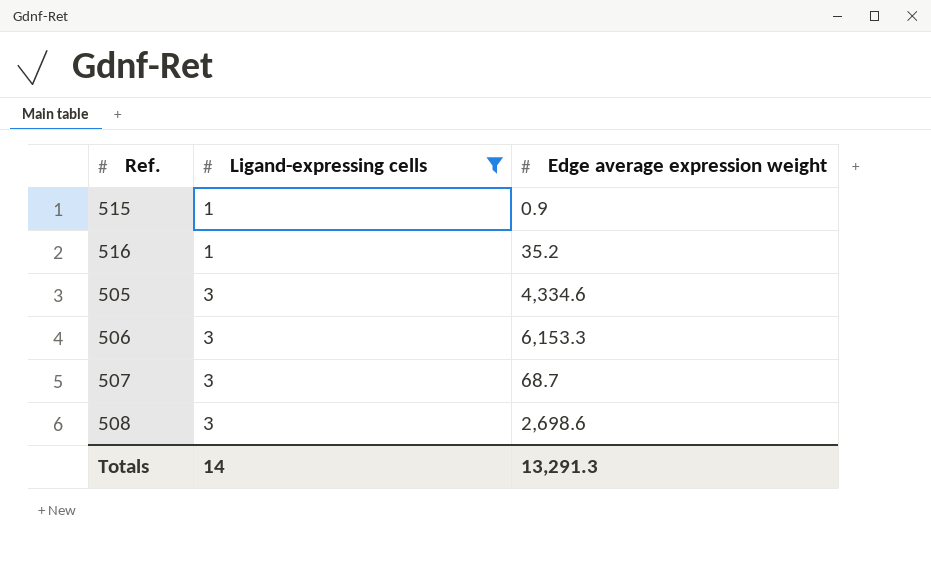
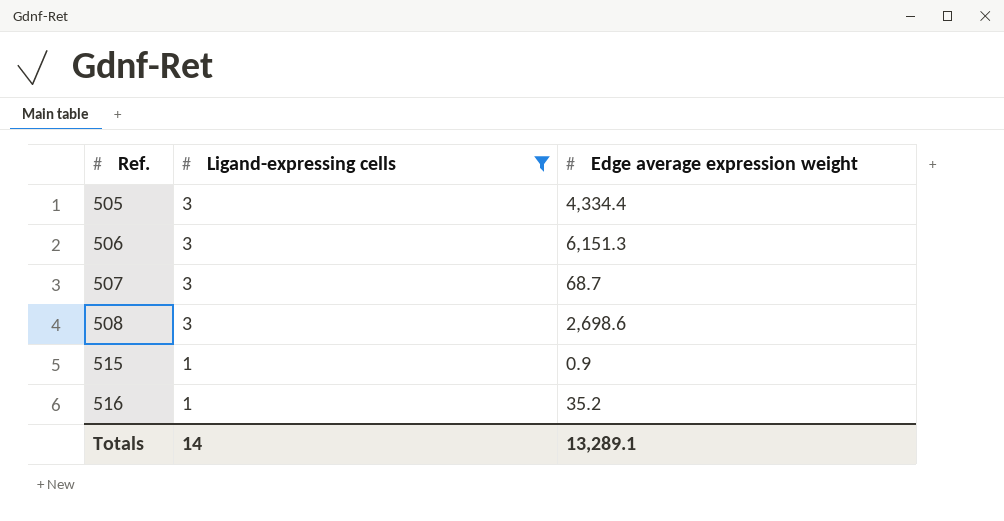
row order: Ligand-expressing cells ascending -> Ref. ascending
505 | Edge average expression weight: 4,334.6 -> 4,334.4
506 | Edge average expression weight: 6,153.3 -> 6,151.3
Totals | Edge average expression weight: 13,291.3 -> 13,289.1

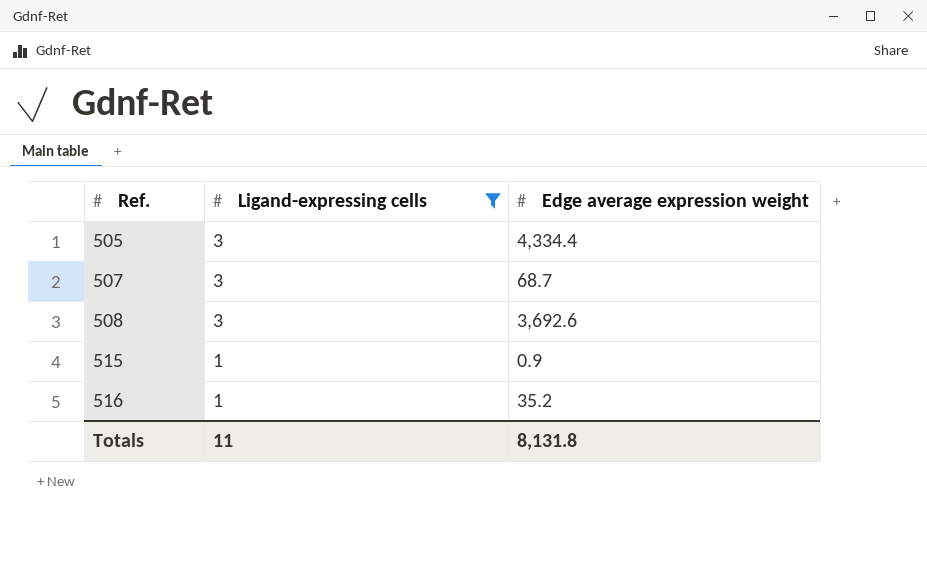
row 506: 3 | 6,151.3 -> none
508 | Edge average expression weight: 2,698.6 -> 3,692.6
Totals | Ligand-expressing cells: 14 -> 11
Totals | Edge average expression weight: 13,289.1 -> 8,131.8

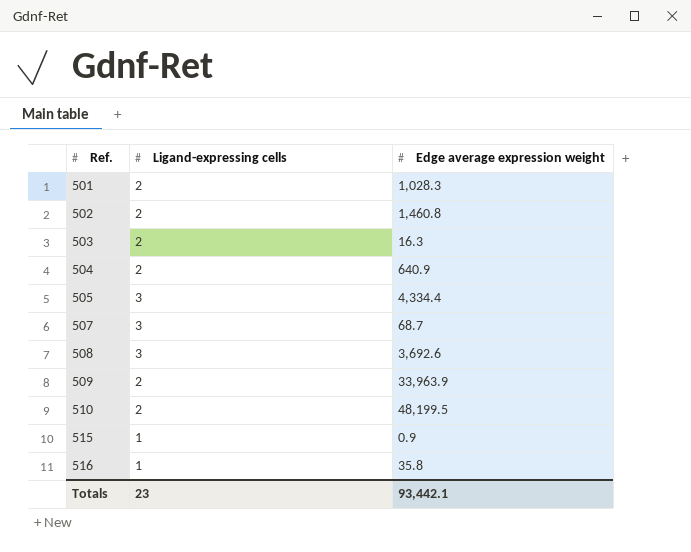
filter: Ligand-expressing cells != 2 -> none
516 | Edge average expression weight: 35.2 -> 35.8
Totals | Ligand-expressing cells: 11 -> 23
Totals | Edge average expression weight: 8,131.8 -> 93,442.1

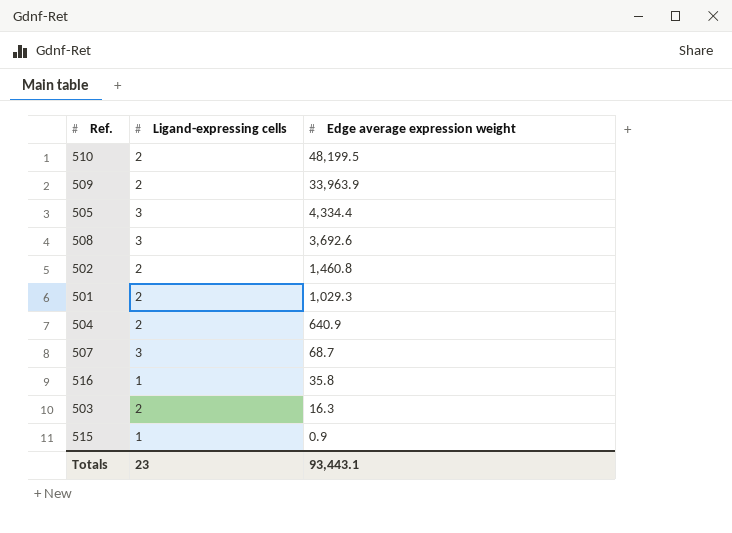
row order: Ref. ascending -> Edge average expression weight descending
501 | Edge average expression weight: 1,028.3 -> 1,029.3
Totals | Edge average expression weight: 93,442.1 -> 93,443.1

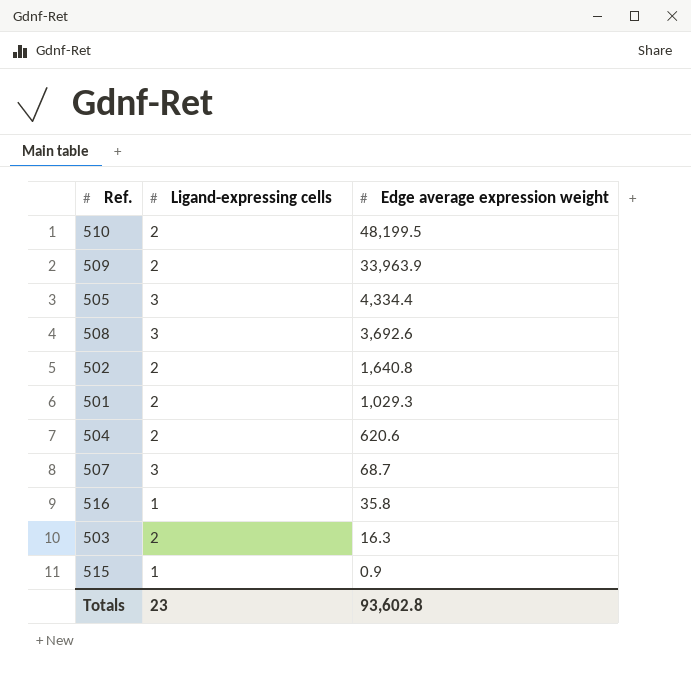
502 | Edge average expression weight: 1,460.8 -> 1,640.8
504 | Edge average expression weight: 640.9 -> 620.6
Totals | Edge average expression weight: 93,443.1 -> 93,602.8

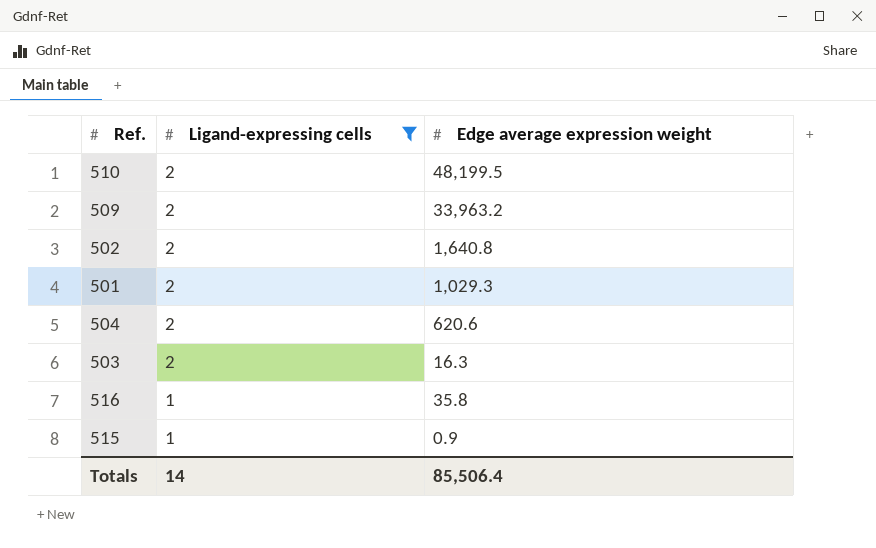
filter: none -> Ligand-expressing cells != 3
row order: Edge average expression weight descending -> Ligand-expressing cells descending
509 | Edge average expression weight: 33,963.9 -> 33,963.2
Totals | Ligand-expressing cells: 23 -> 14
Totals | Edge average expression weight: 93,602.8 -> 85,506.4

